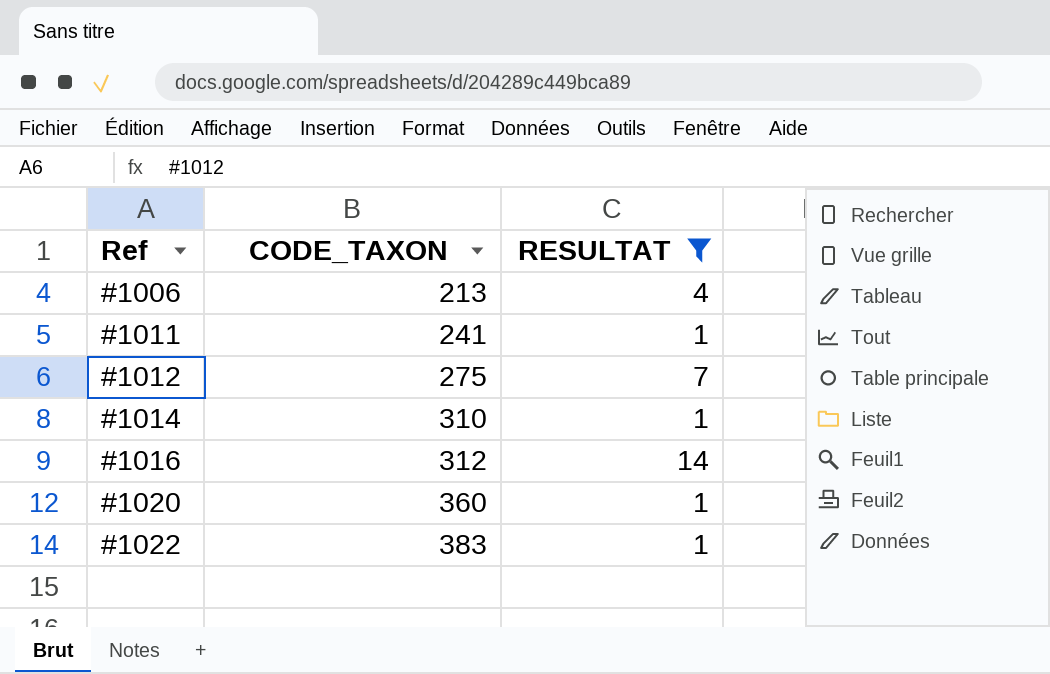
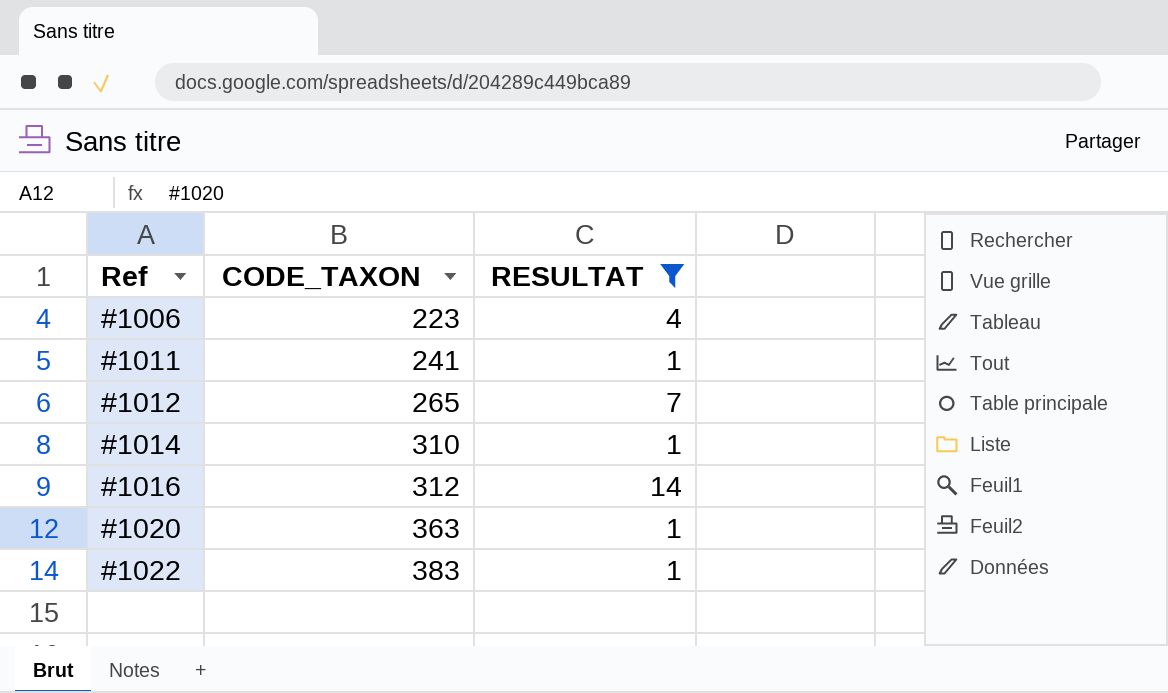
#1006 | CODE_TAXON: 213 -> 223
#1012 | CODE_TAXON: 275 -> 265
#1020 | CODE_TAXON: 360 -> 363

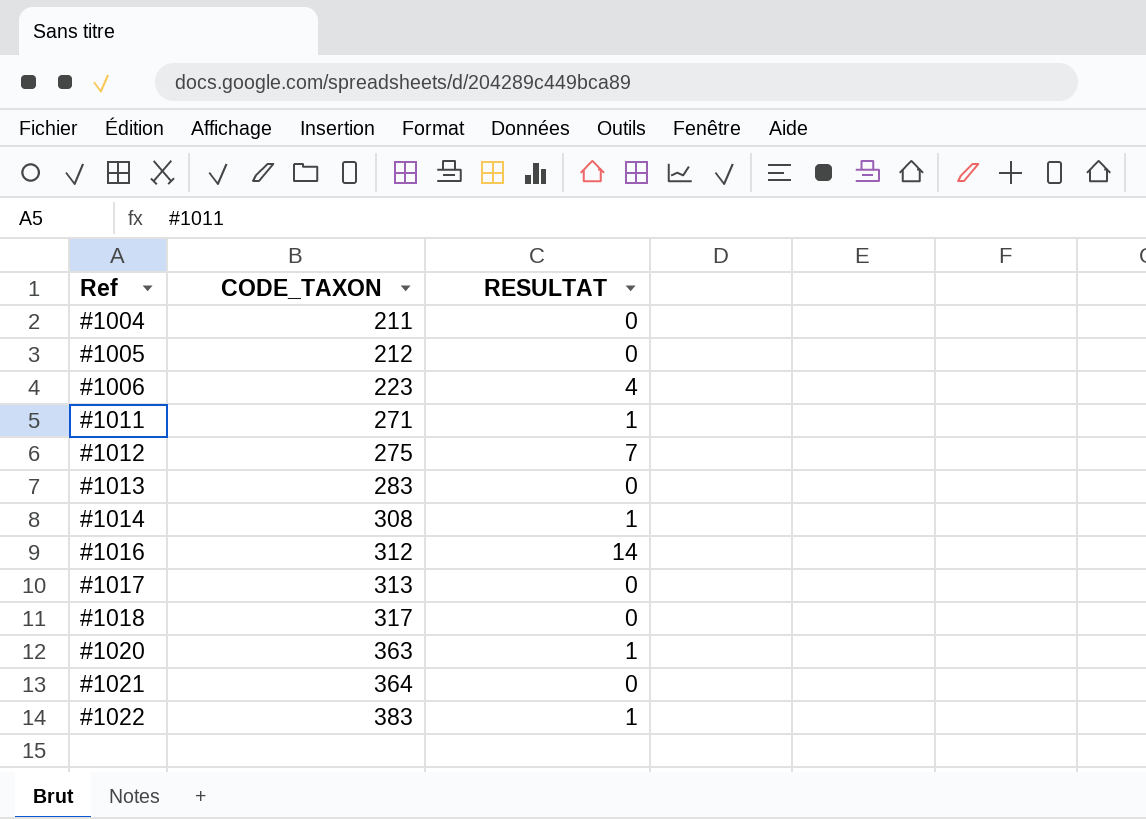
filter: RESULTAT != 0 -> none
#1011 | CODE_TAXON: 241 -> 271
#1012 | CODE_TAXON: 265 -> 275
#1014 | CODE_TAXON: 310 -> 308

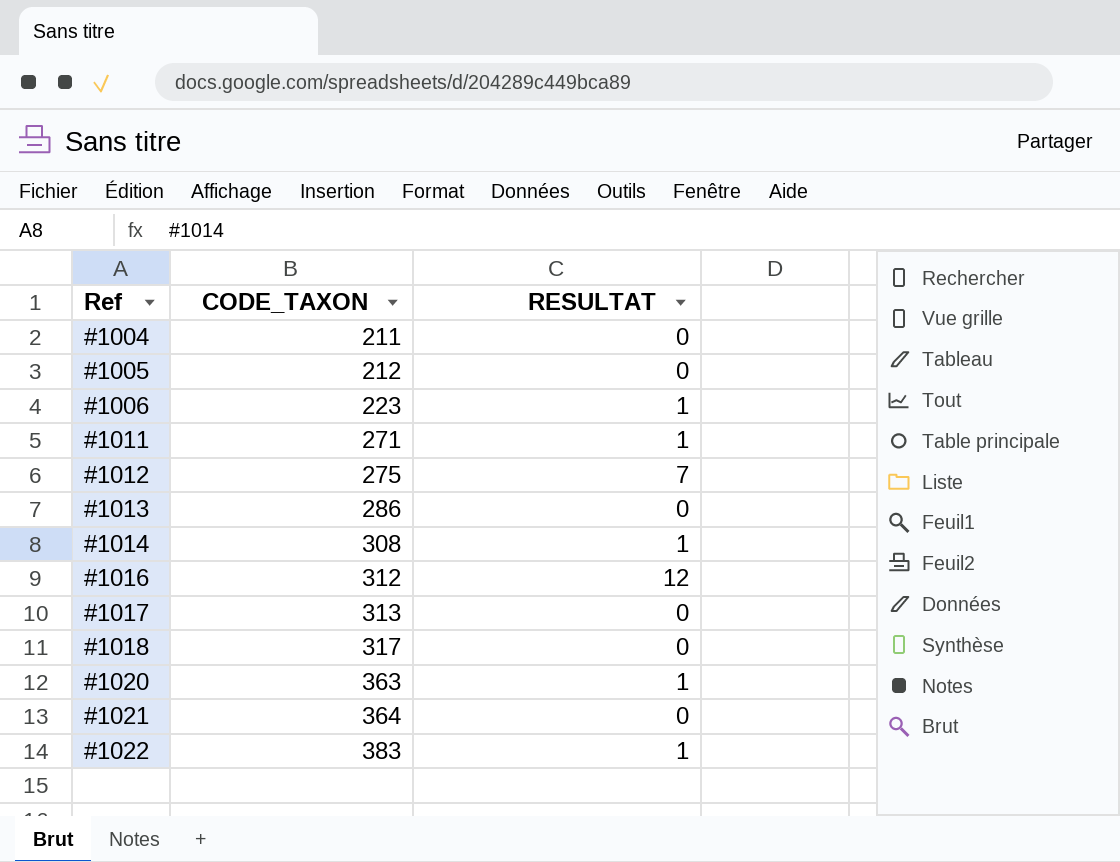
#1006 | RESULTAT: 4 -> 1
#1013 | CODE_TAXON: 283 -> 286
#1016 | RESULTAT: 14 -> 12

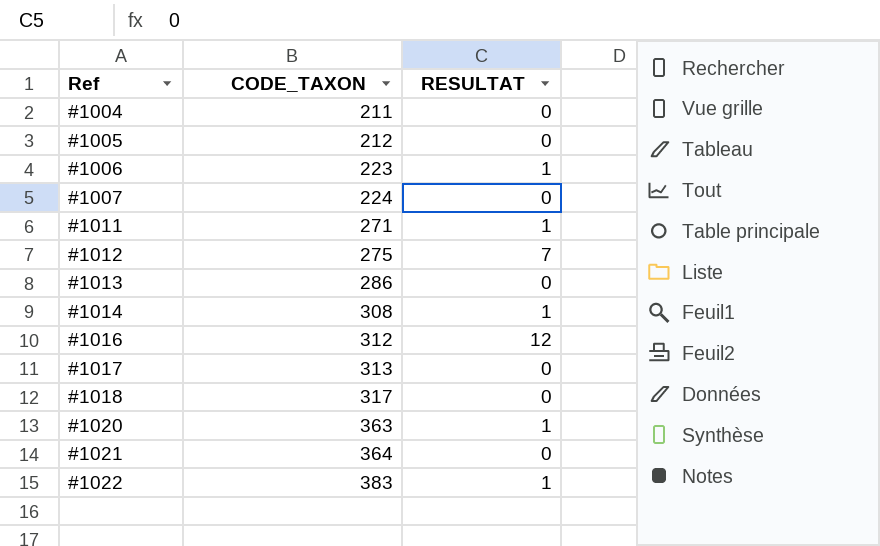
row #1007: none -> 224 | 0

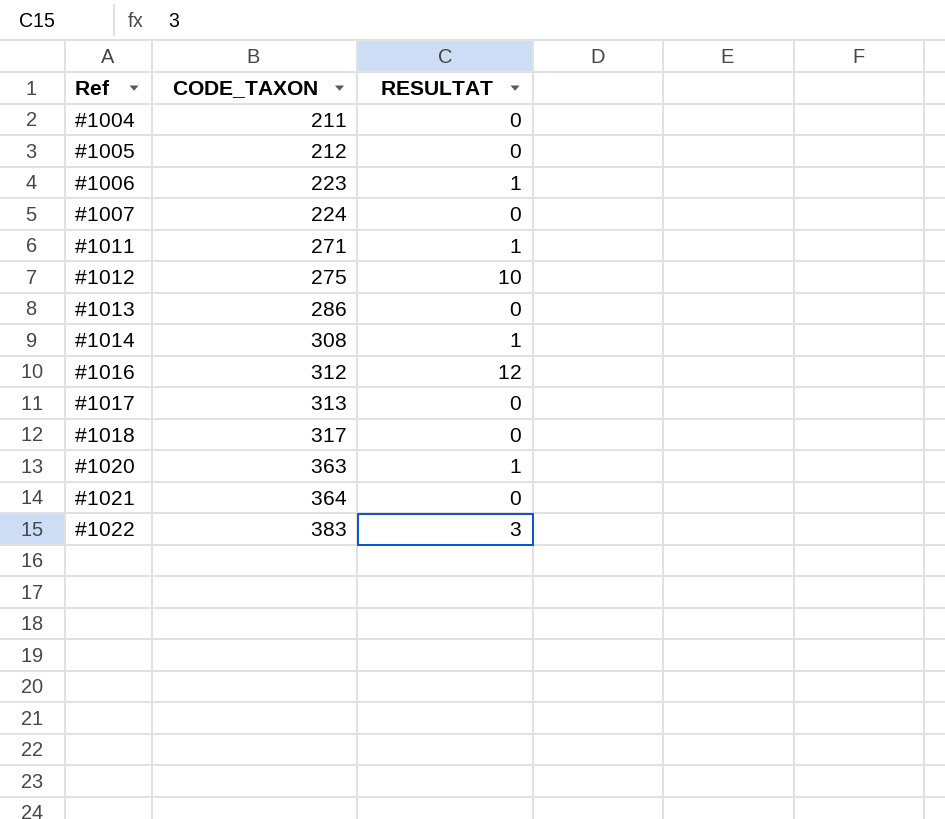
#1012 | RESULTAT: 7 -> 10
#1022 | RESULTAT: 1 -> 3

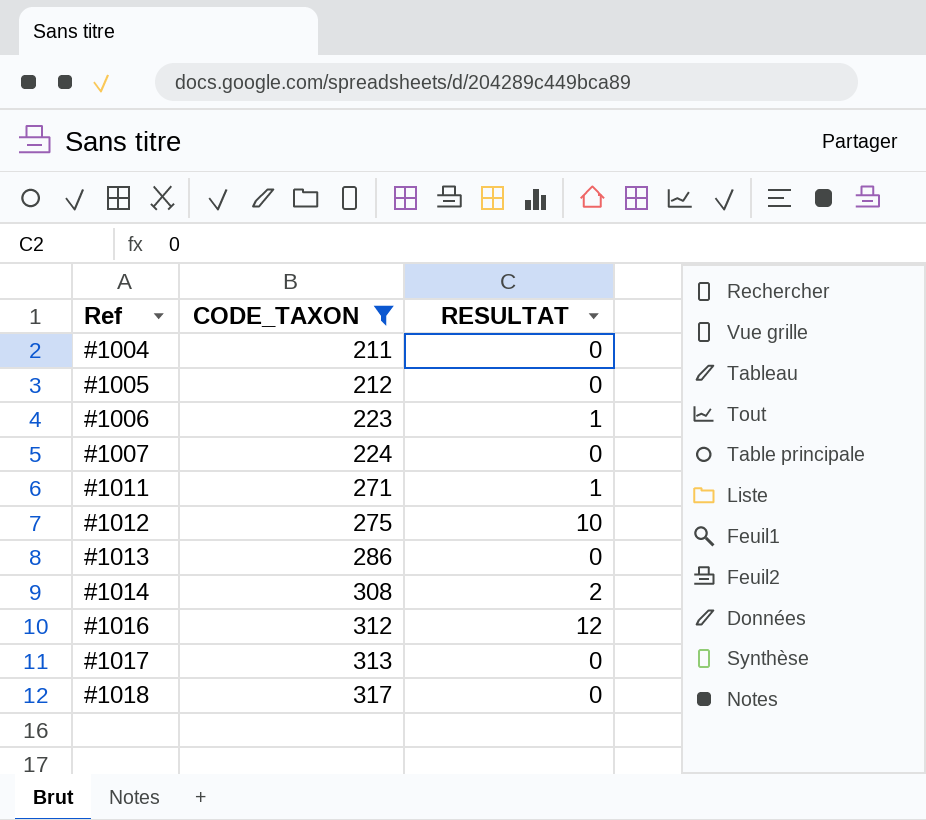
filter: none -> CODE_TAXON <= 317
#1014 | RESULTAT: 1 -> 2

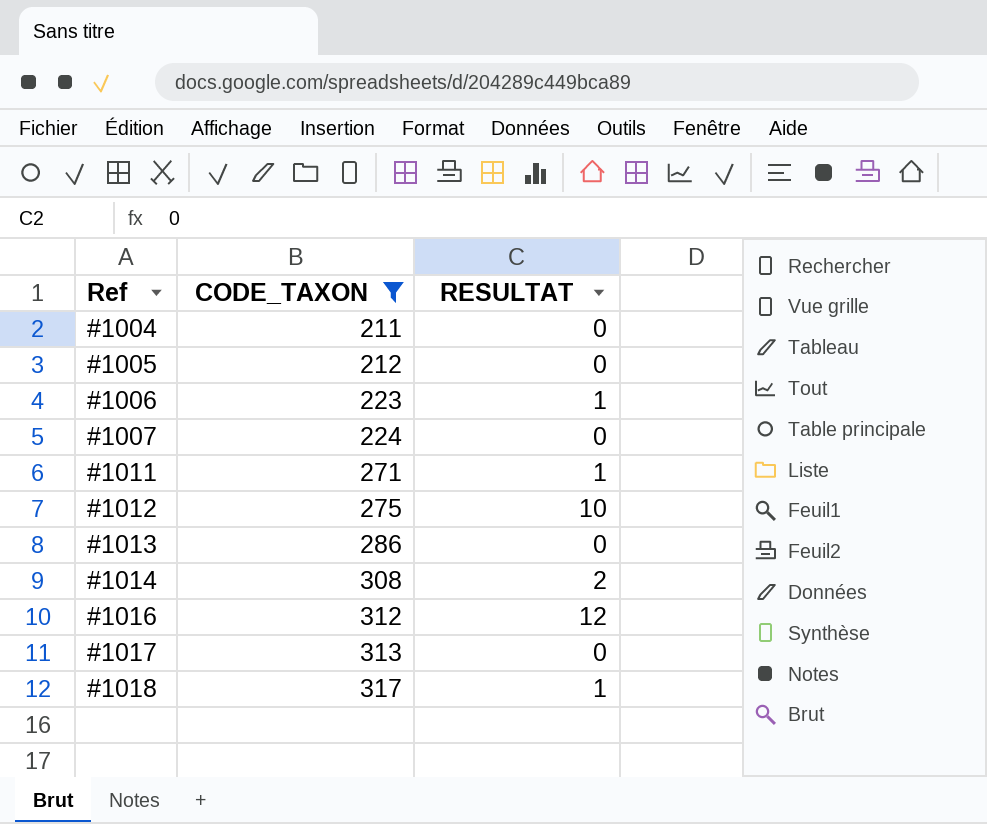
#1018 | RESULTAT: 0 -> 1

